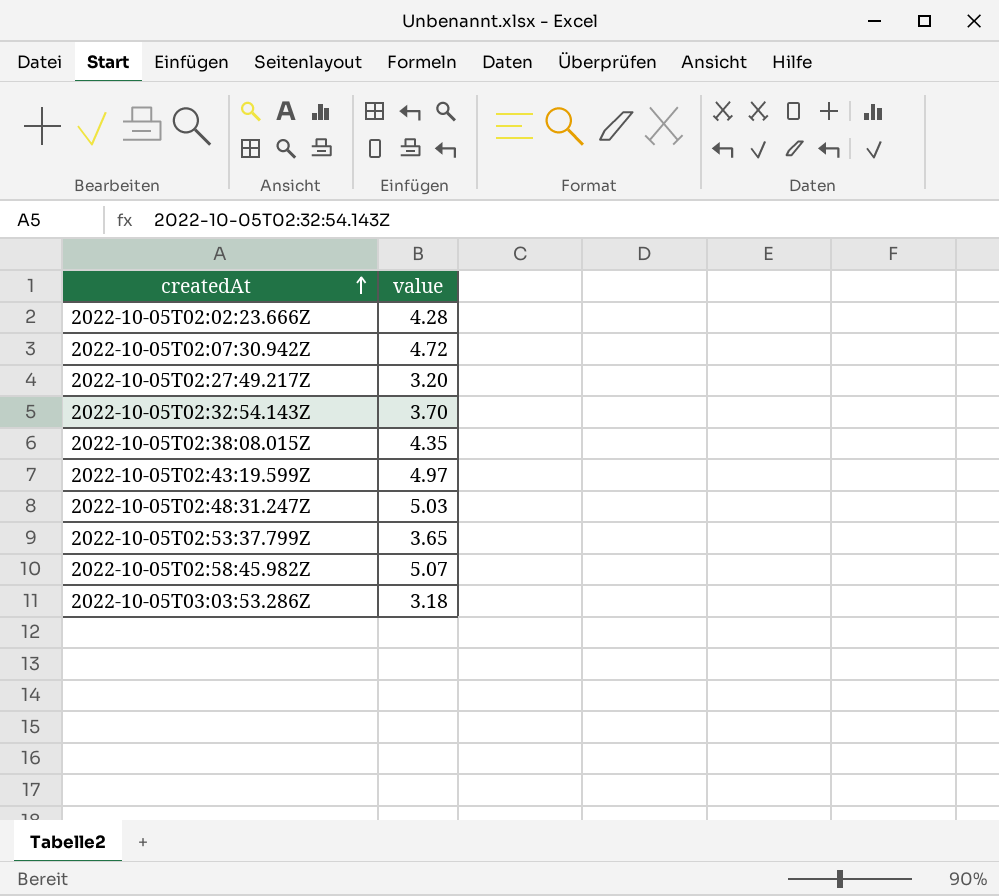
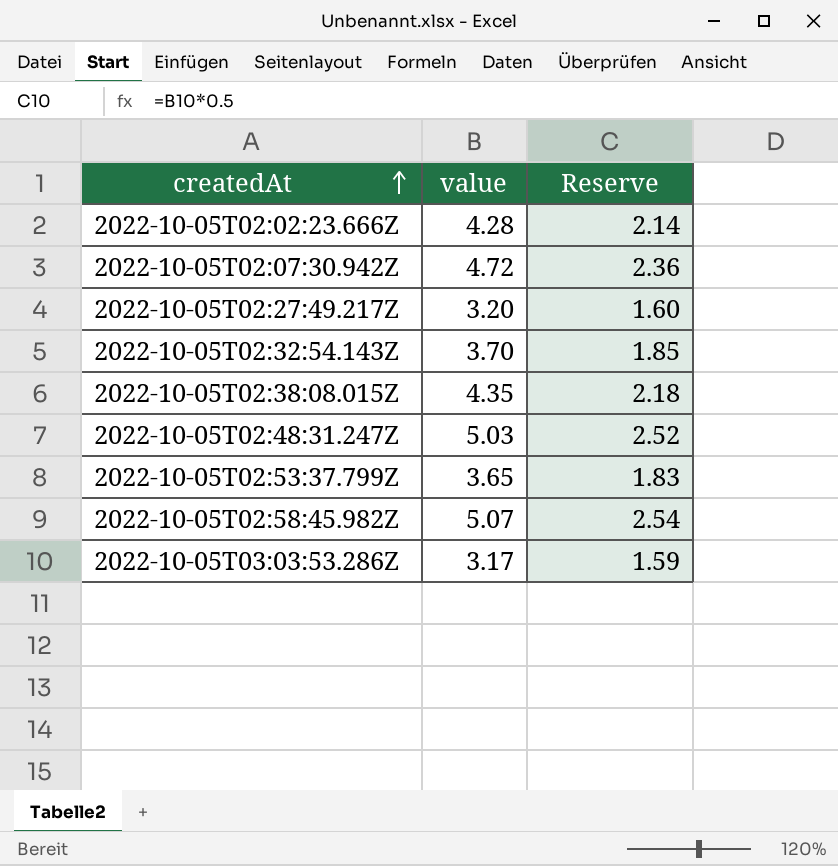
column Reserve | formula: none -> [value] * 0.5
row 2022-10-05T02:43:19.599Z: 4.97 -> none
2022-10-05T03:03:53.286Z | value: 3.18 -> 3.17

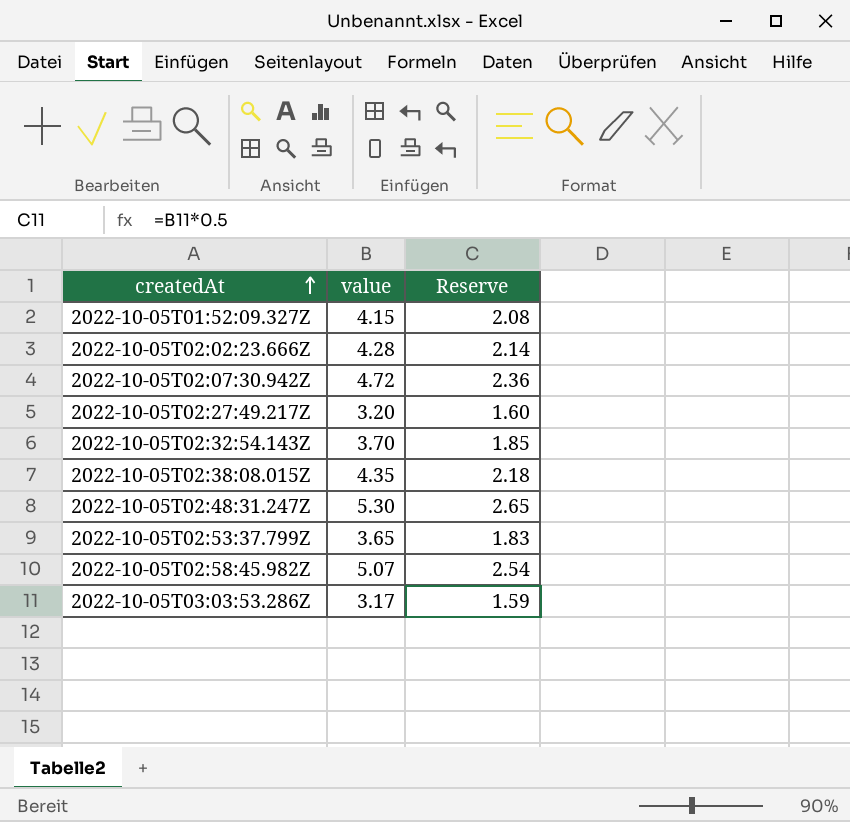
row 2022-10-05T01:52:09.327Z: none -> 4.15 | 2.08
2022-10-05T02:48:31.247Z | value: 5.03 -> 5.30
2022-10-05T02:48:31.247Z | Reserve: 2.52 -> 2.65

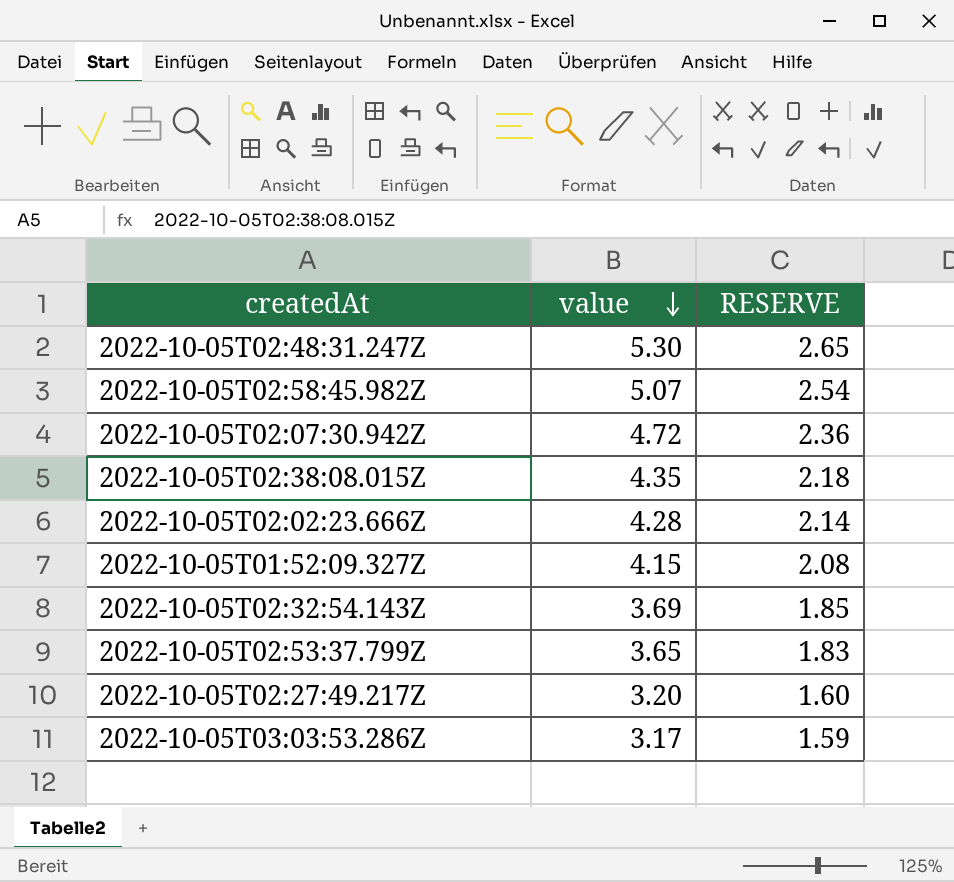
row order: createdAt ascending -> value descending
column name: Reserve -> RESERVE
2022-10-05T02:32:54.143Z | value: 3.70 -> 3.69

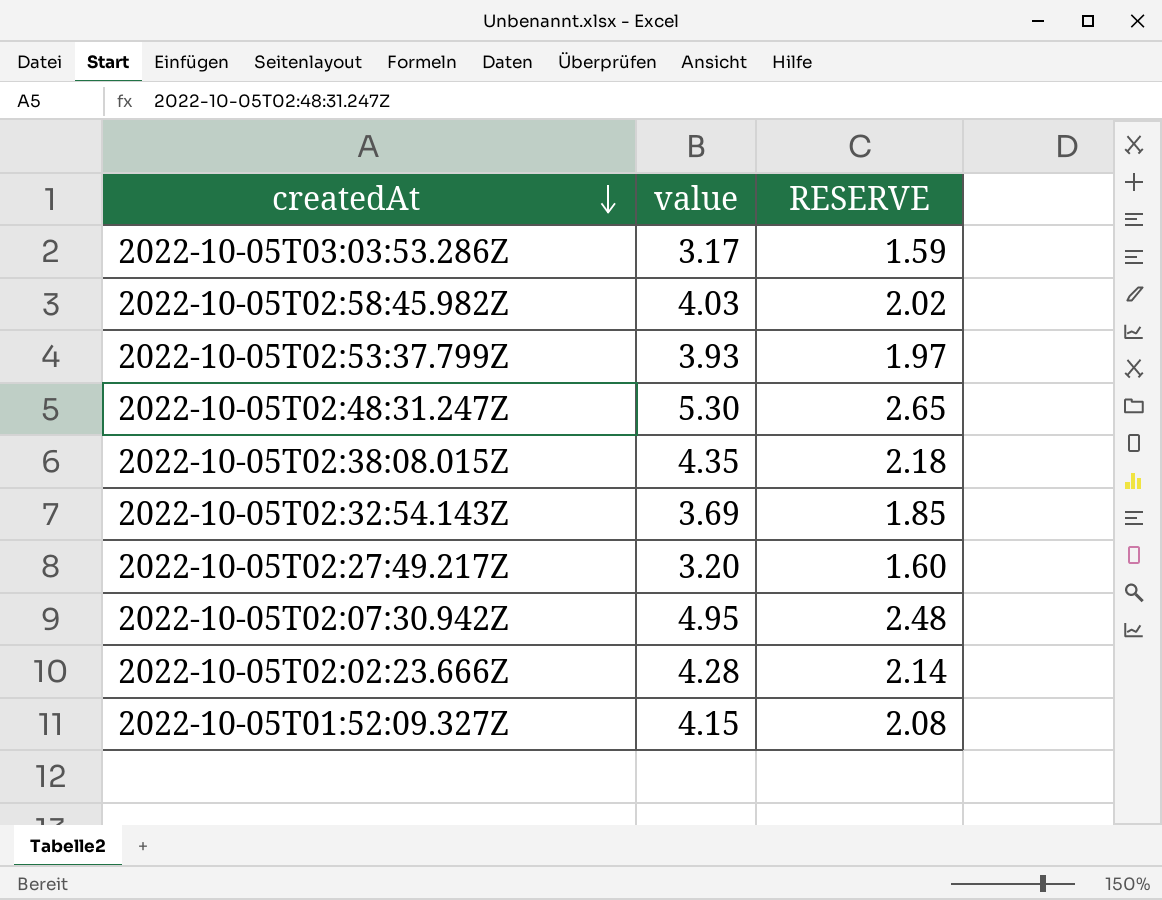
row order: value descending -> createdAt descending
2022-10-05T02:58:45.982Z | value: 5.07 -> 4.03
2022-10-05T02:58:45.982Z | RESERVE: 2.54 -> 2.02
2022-10-05T02:53:37.799Z | value: 3.65 -> 3.93
2022-10-05T02:53:37.799Z | RESERVE: 1.83 -> 1.97
2022-10-05T02:07:30.942Z | value: 4.72 -> 4.95
2022-10-05T02:07:30.942Z | RESERVE: 2.36 -> 2.48

